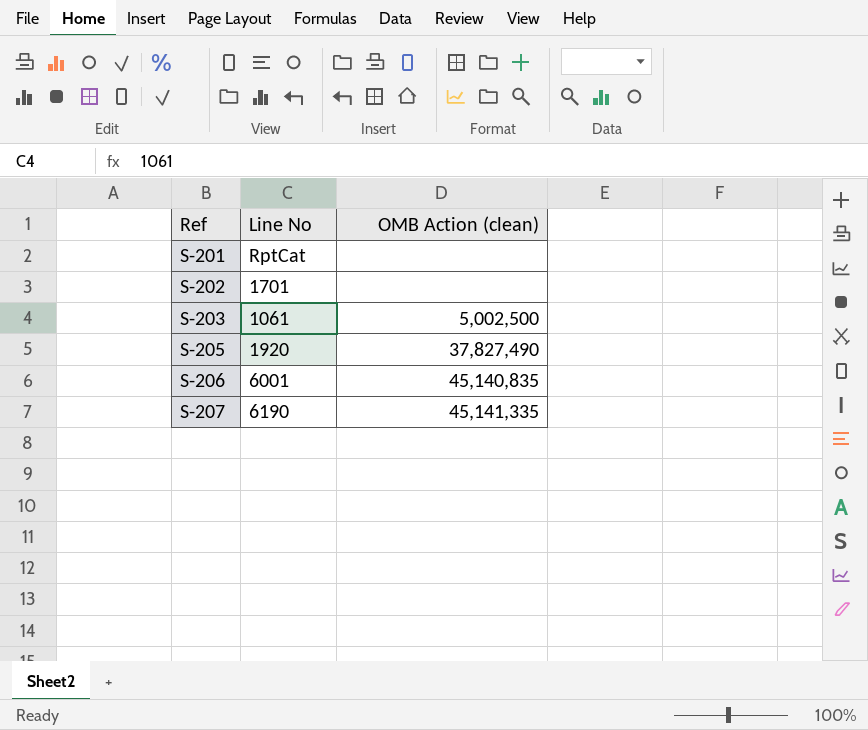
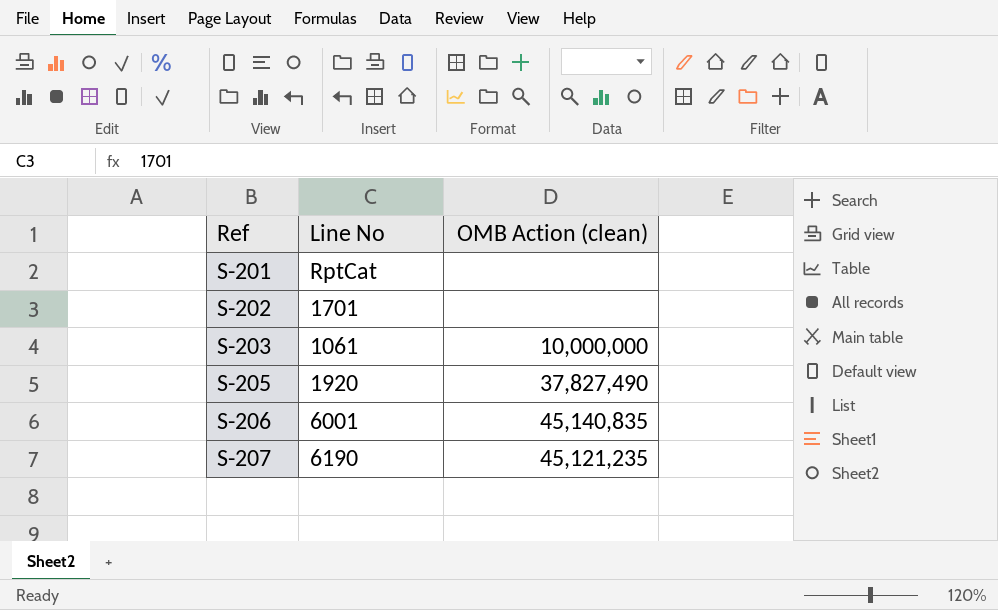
S-203 | OMB Action (clean): 5,002,500 -> 10,000,000
S-207 | OMB Action (clean): 45,141,335 -> 45,121,235

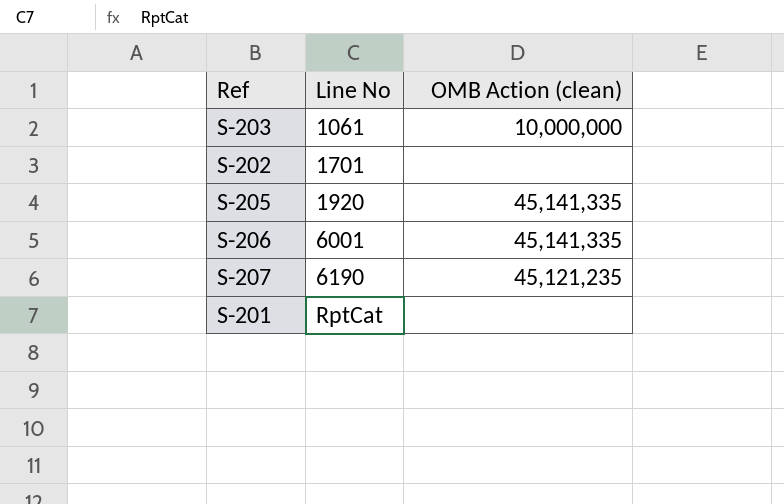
row order: Ref ascending -> Line No ascending
S-205 | OMB Action (clean): 37,827,490 -> 45,141,335
S-206 | OMB Action (clean): 45,140,835 -> 45,141,335

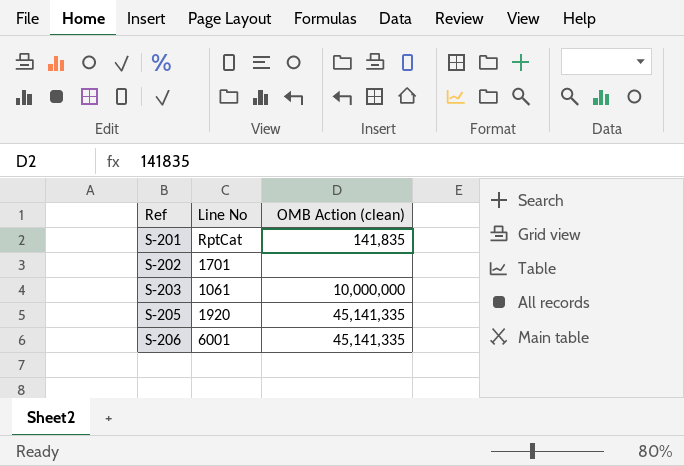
row order: Line No ascending -> Ref ascending
row S-207: 6190 | 45,121,235 -> none
S-201 | OMB Action (clean): none -> 141,835

